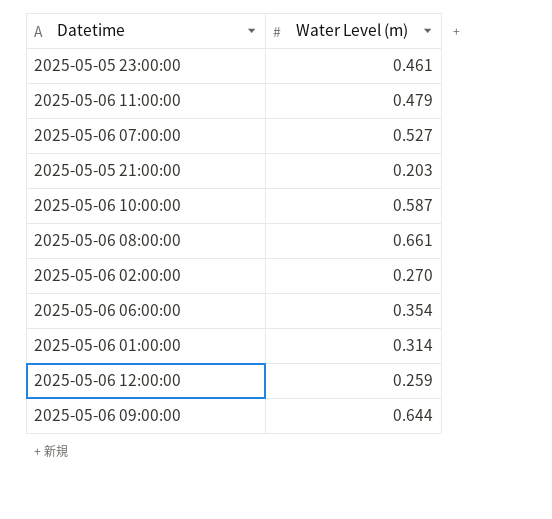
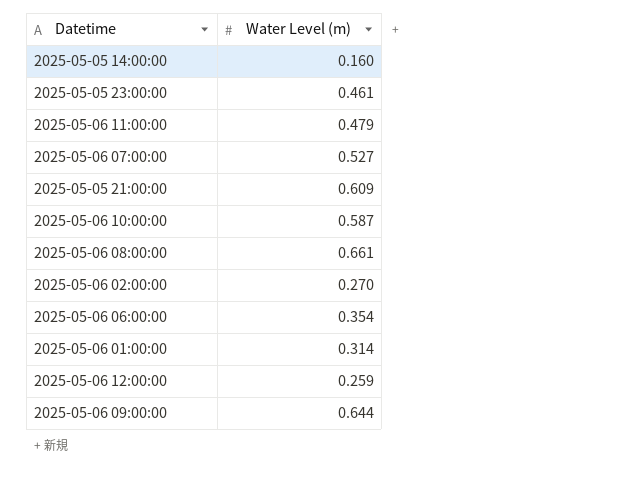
row 2025-05-05 14:00:00: none -> 0.160
2025-05-05 21:00:00 | Water Level (m): 0.203 -> 0.609

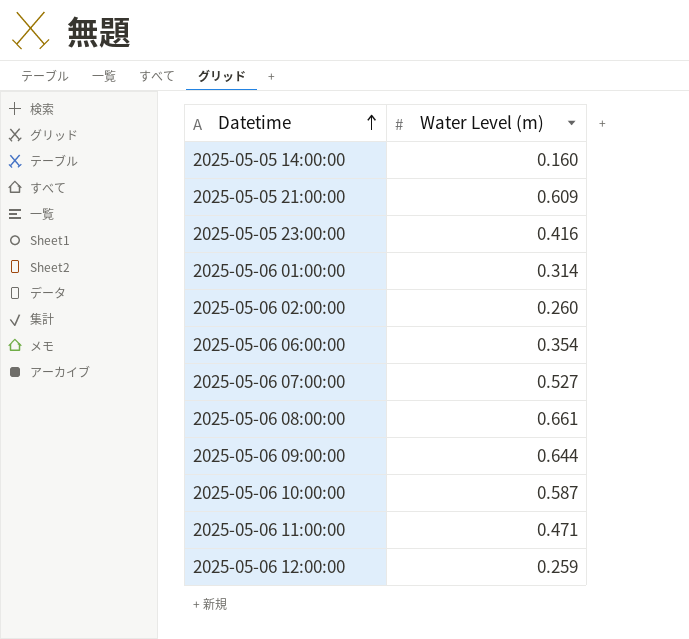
row order: none -> Datetime ascending
2025-05-05 23:00:00 | Water Level (m): 0.461 -> 0.416
2025-05-06 02:00:00 | Water Level (m): 0.270 -> 0.260
2025-05-06 11:00:00 | Water Level (m): 0.479 -> 0.471

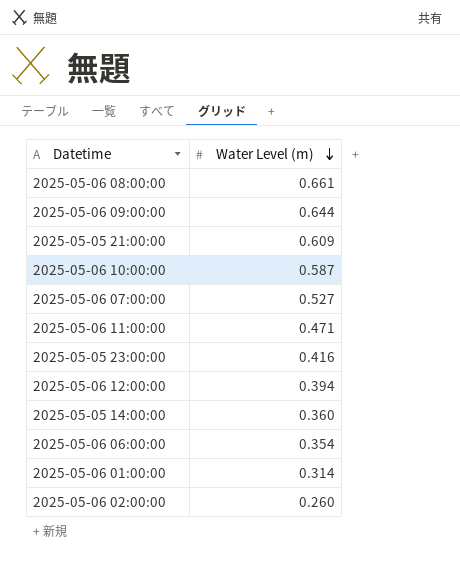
row order: Datetime ascending -> Water Level (m) descending
2025-05-06 12:00:00 | Water Level (m): 0.259 -> 0.394
2025-05-05 14:00:00 | Water Level (m): 0.160 -> 0.360

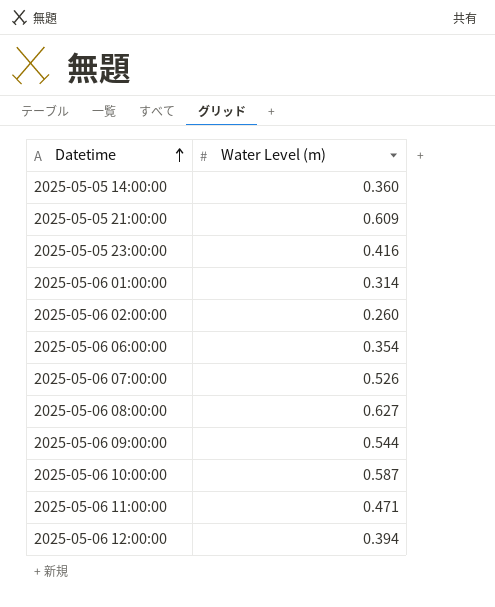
row order: Water Level (m) descending -> Datetime ascending
2025-05-06 07:00:00 | Water Level (m): 0.527 -> 0.526
2025-05-06 08:00:00 | Water Level (m): 0.661 -> 0.627
2025-05-06 09:00:00 | Water Level (m): 0.644 -> 0.544

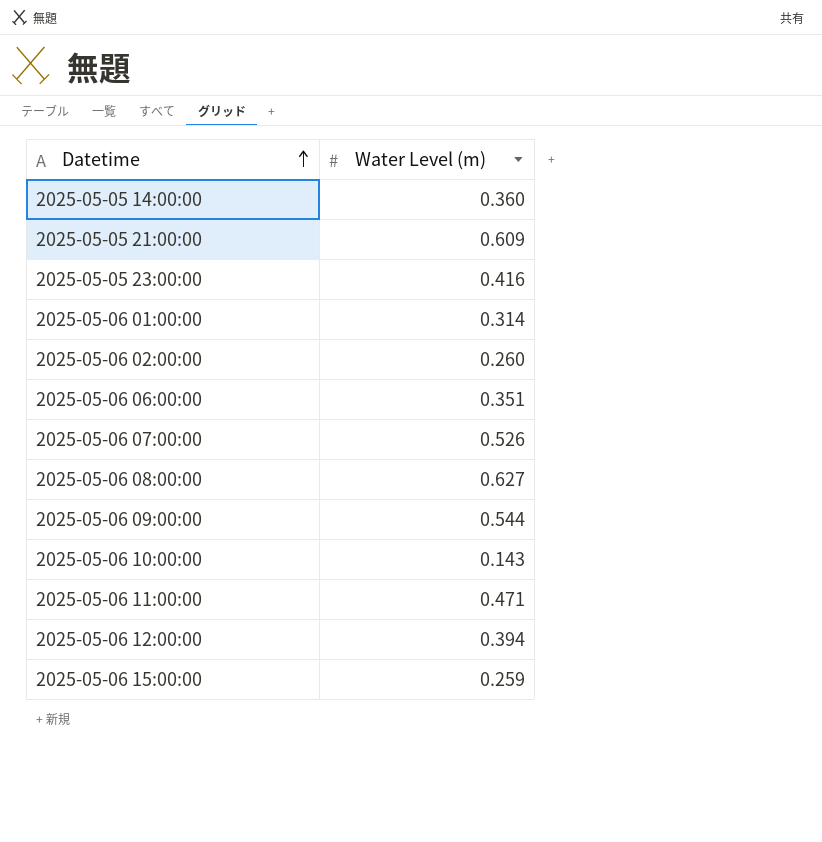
2025-05-06 06:00:00 | Water Level (m): 0.354 -> 0.351
2025-05-06 10:00:00 | Water Level (m): 0.587 -> 0.143
row 2025-05-06 15:00:00: none -> 0.259

